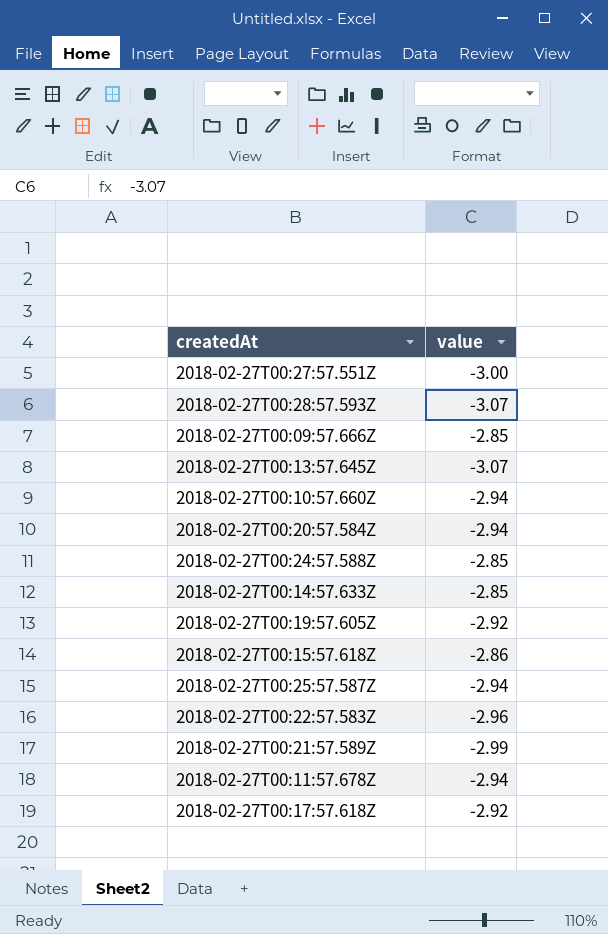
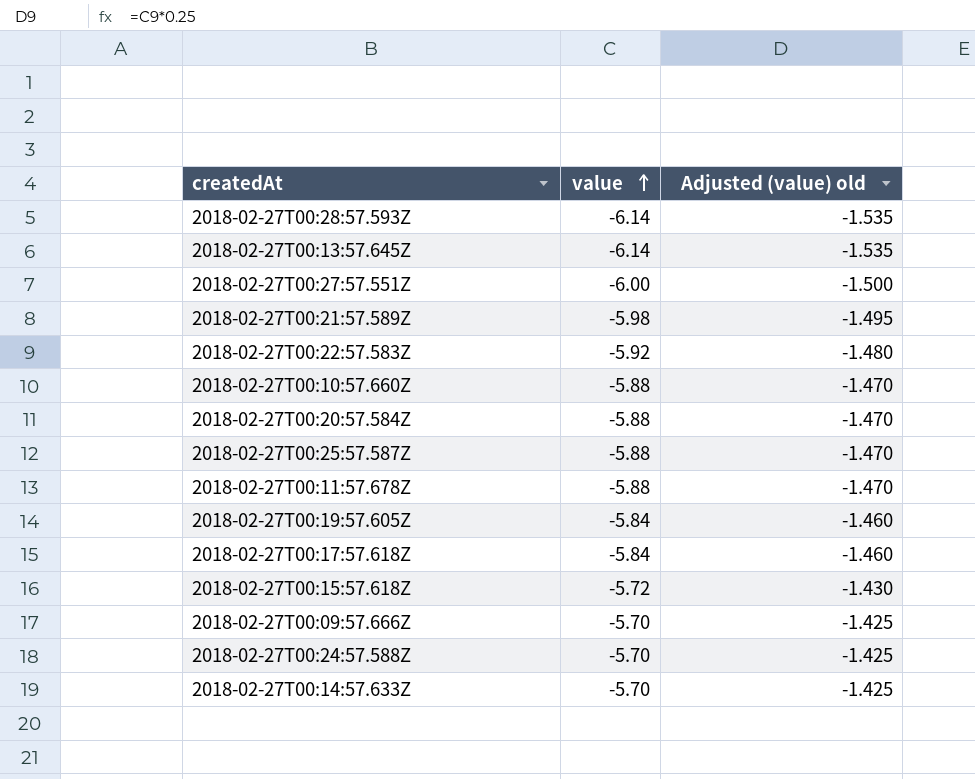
row order: none -> value ascending
column Adjusted (value) old | formula: none -> [value] * 0.25
2018-02-27T00:28:57.593Z | value: -3.07 -> -6.14
2018-02-27T00:13:57.645Z | value: -3.07 -> -6.14
2018-02-27T00:27:57.551Z | value: -3.00 -> -6.00
2018-02-27T00:21:57.589Z | value: -2.99 -> -5.98
2018-02-27T00:22:57.583Z | value: -2.96 -> -5.92
2018-02-27T00:10:57.660Z | value: -2.94 -> -5.88
2018-02-27T00:20:57.584Z | value: -2.94 -> -5.88
2018-02-27T00:25:57.587Z | value: -2.94 -> -5.88
2018-02-27T00:11:57.678Z | value: -2.94 -> -5.88
2018-02-27T00:19:57.605Z | value: -2.92 -> -5.84
2018-02-27T00:17:57.618Z | value: -2.92 -> -5.84
2018-02-27T00:15:57.618Z | value: -2.86 -> -5.72
2018-02-27T00:09:57.666Z | value: -2.85 -> -5.70
2018-02-27T00:24:57.588Z | value: -2.85 -> -5.70
2018-02-27T00:14:57.633Z | value: -2.85 -> -5.70

